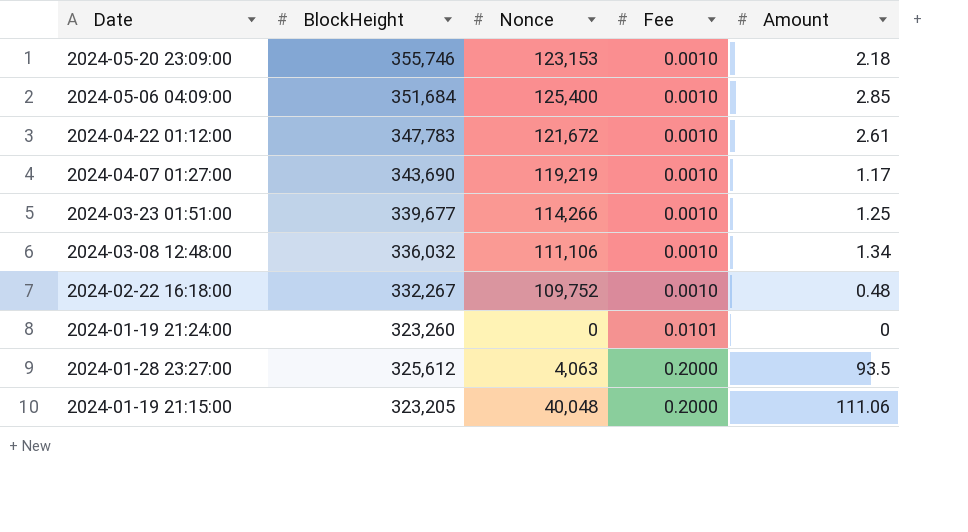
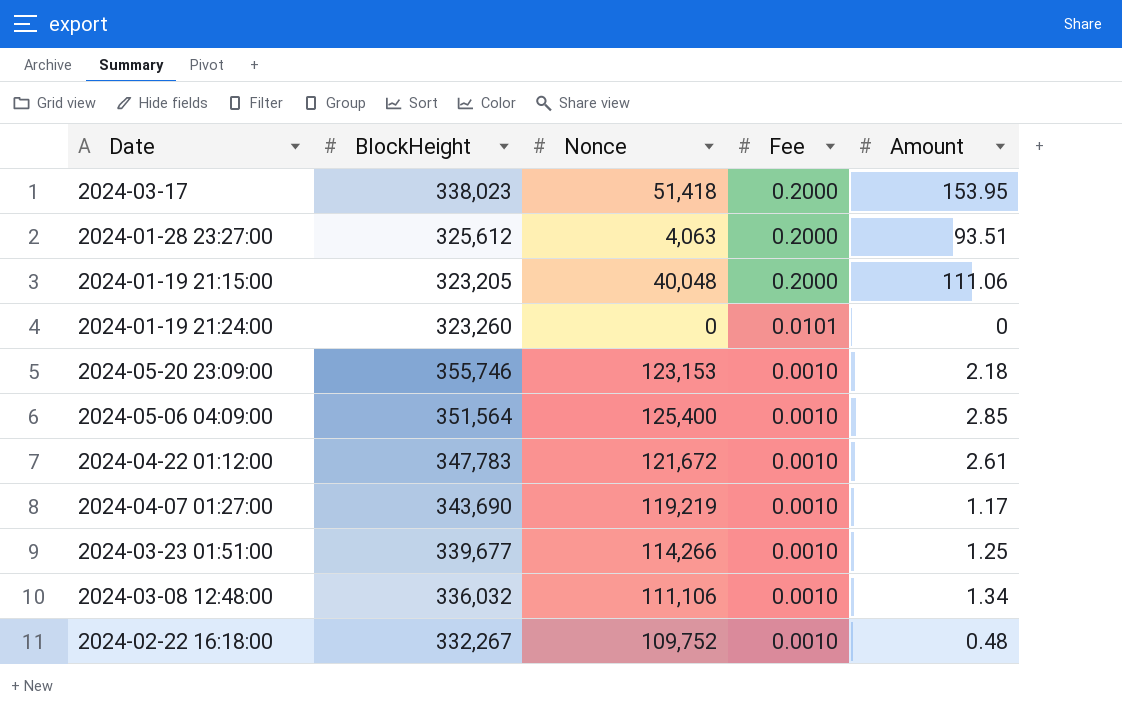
row order: Fee ascending -> Fee descending
row 2024-03-17: none -> 338,023 | 51,418 | 0.2000 | 153.95
2024-01-28 23:27:00 | Amount: 93.5 -> 93.51
2024-05-06 04:09:00 | BlockHeight: 351,684 -> 351,564

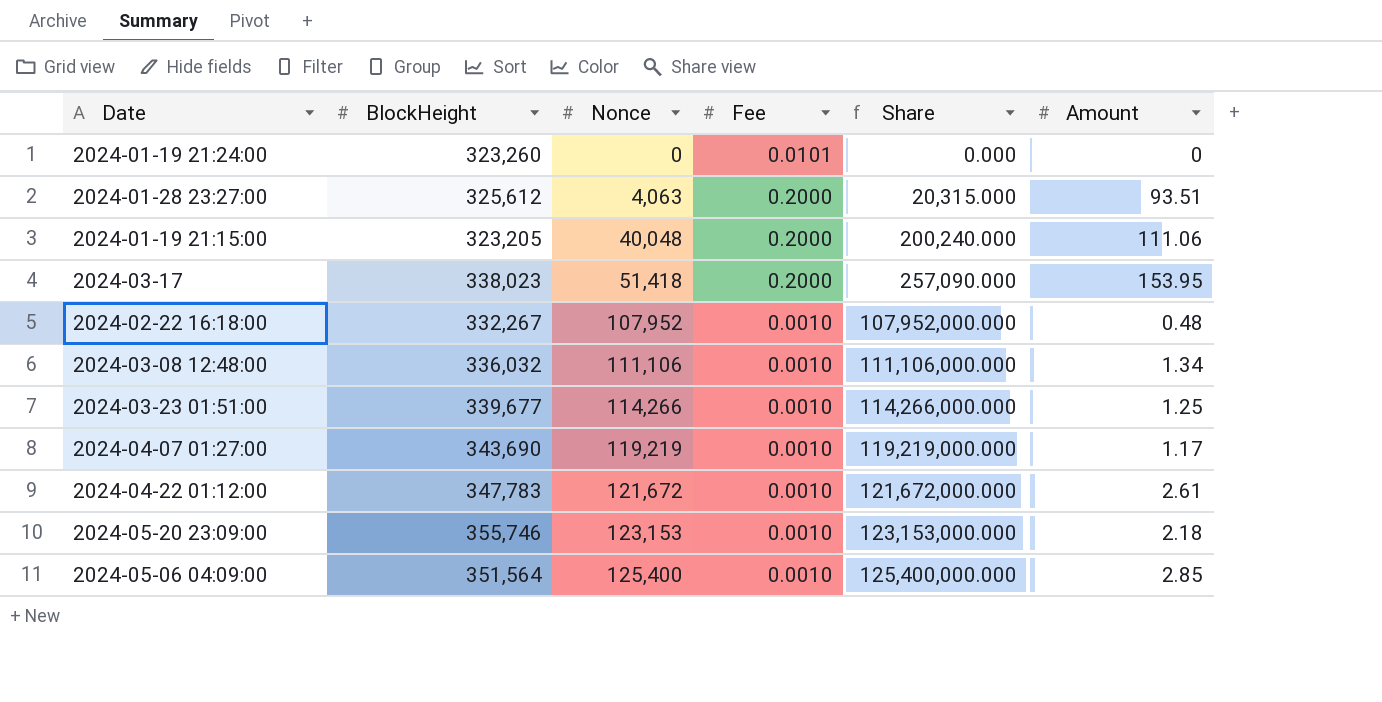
row order: Fee descending -> Nonce ascending
column Share | formula: none -> [Nonce] / [Fee]
2024-02-22 16:18:00 | Nonce: 109,752 -> 107,952

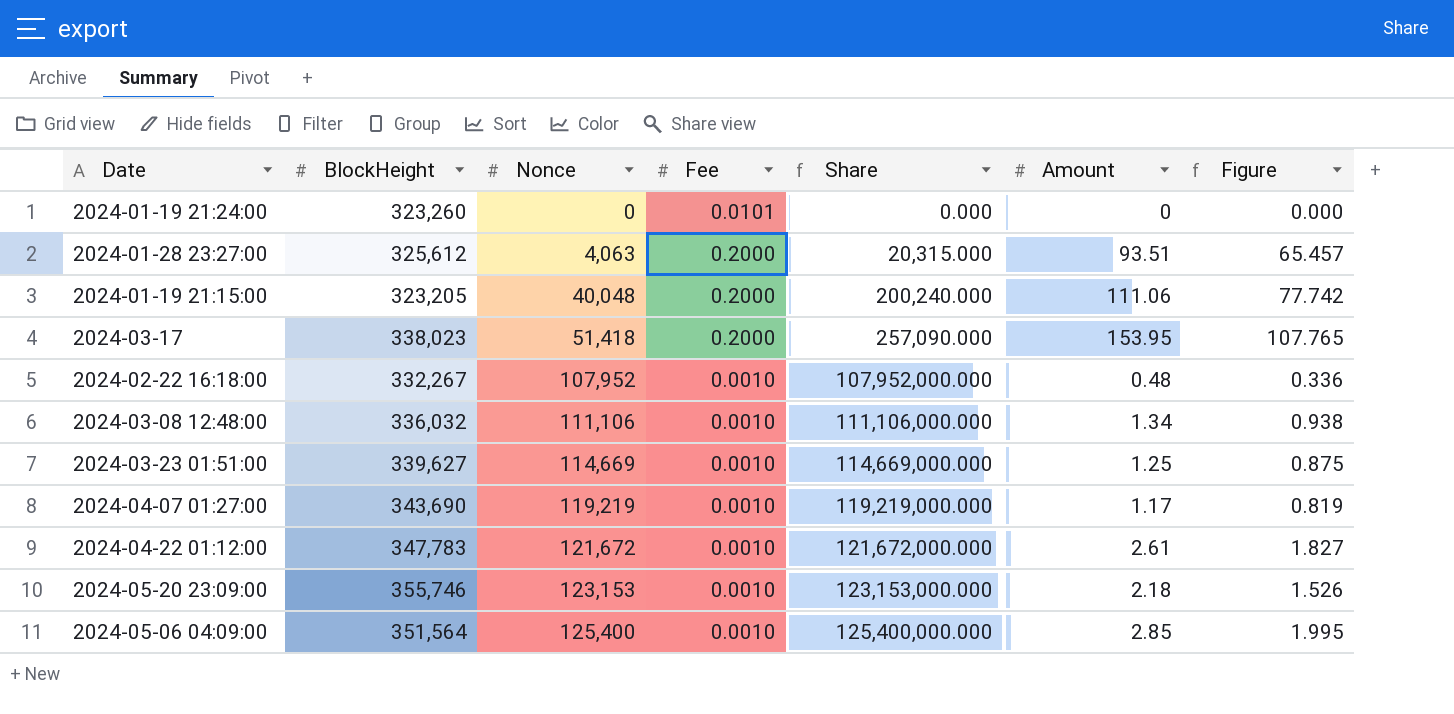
column Figure | formula: none -> [Amount] * 0.7
2024-03-23 01:51:00 | BlockHeight: 339,677 -> 339,627
2024-03-23 01:51:00 | Nonce: 114,266 -> 114,669
2024-03-23 01:51:00 | Share: 114,266,000.000 -> 114,669,000.000

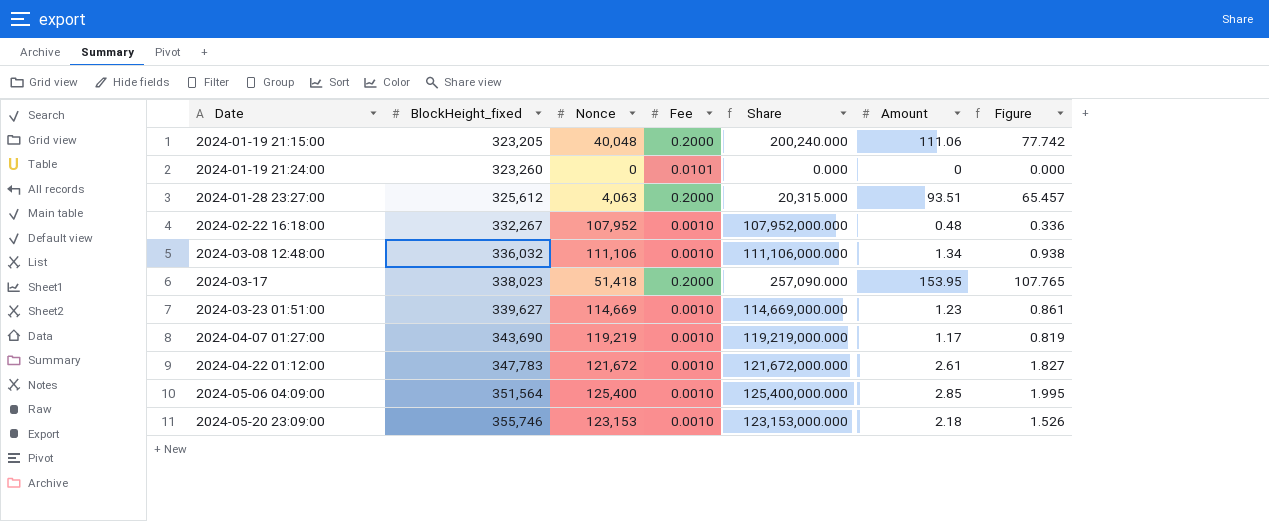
row order: Nonce ascending -> Date ascending
column name: BlockHeight -> BlockHeight_fixed
2024-03-23 01:51:00 | Amount: 1.25 -> 1.23
2024-03-23 01:51:00 | Figure: 0.875 -> 0.861

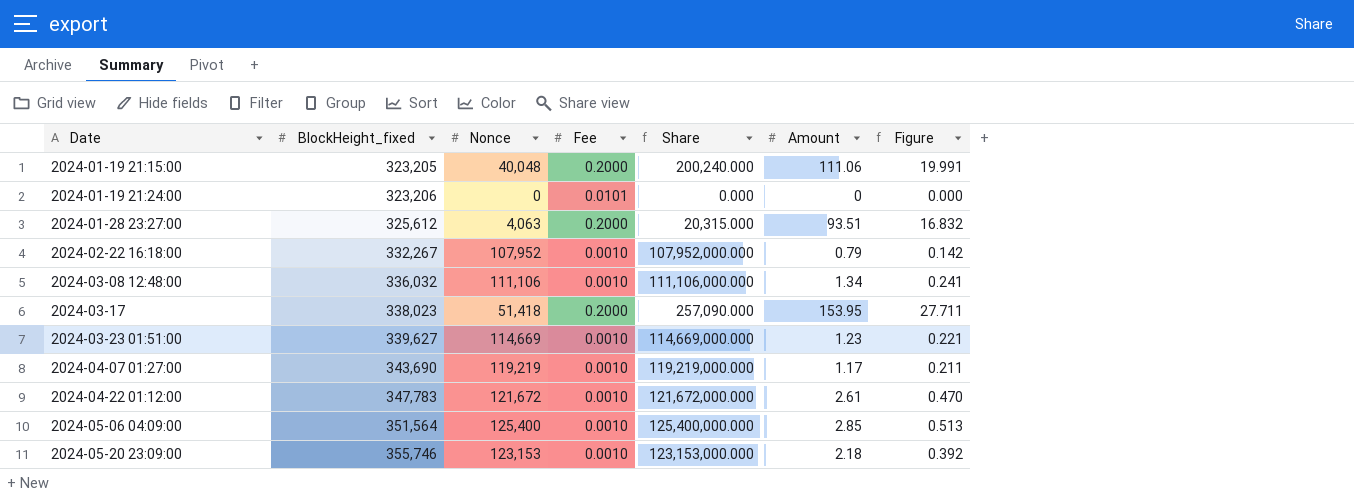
column Figure | formula: [Amount] * 0.7 -> [Amount] * 0.18
2024-01-19 21:24:00 | BlockHeight_fixed: 323,260 -> 323,206
2024-02-22 16:18:00 | Amount: 0.48 -> 0.79

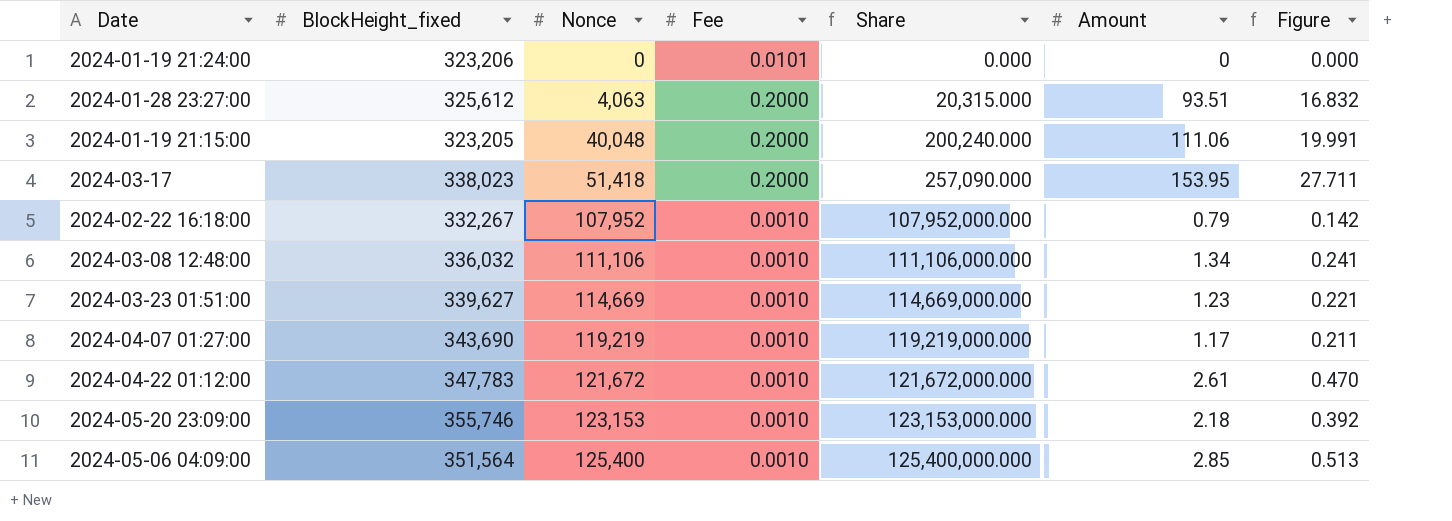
row order: Date ascending -> Nonce ascending

